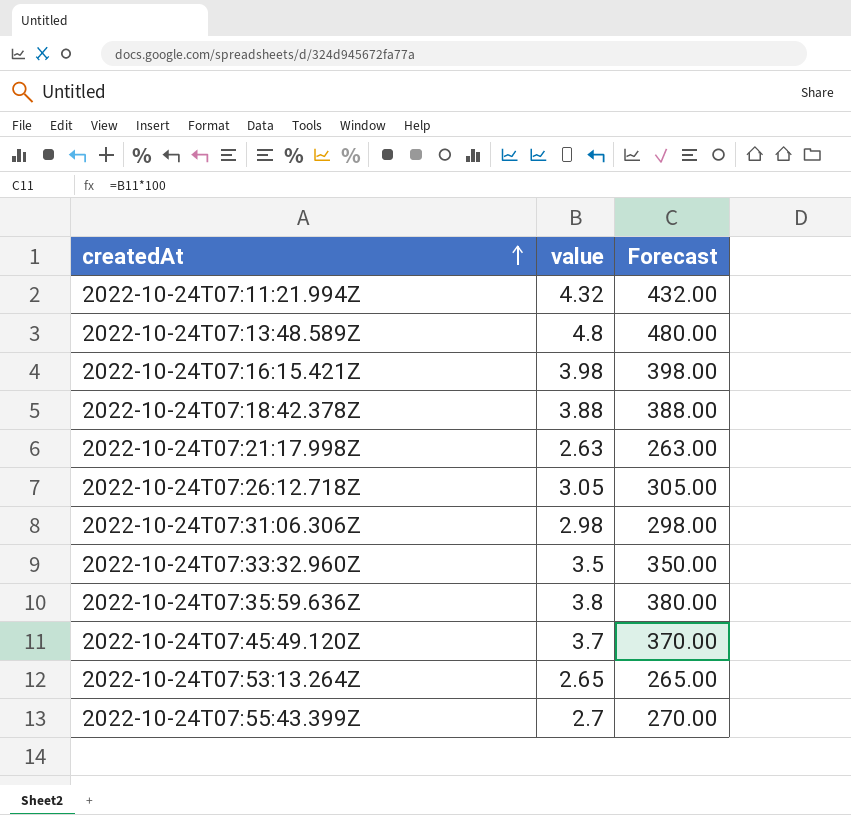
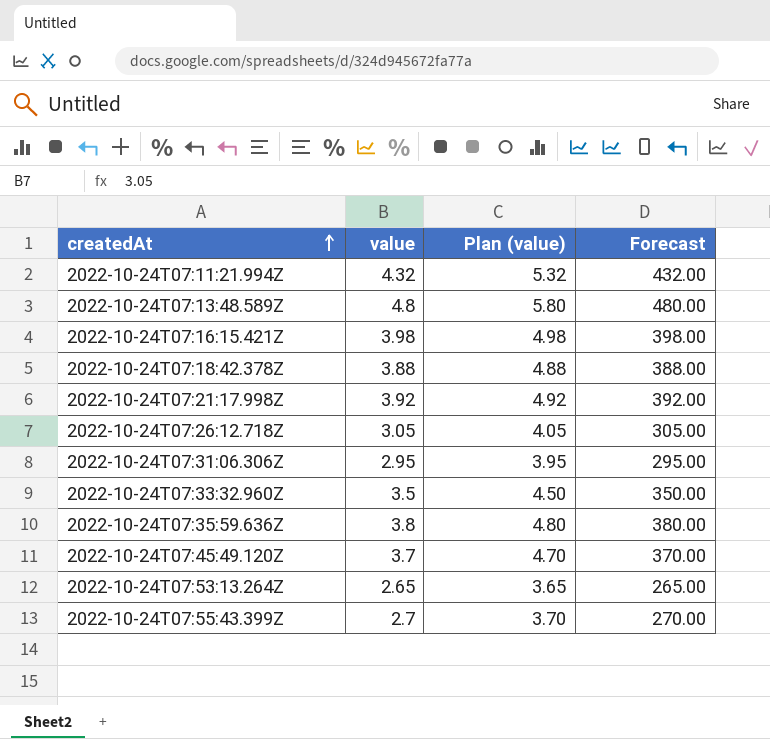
column Plan (value) | formula: none -> [value] + 1
2022-10-24T07:21:17.998Z | value: 2.63 -> 3.92
2022-10-24T07:21:17.998Z | Forecast: 263.00 -> 392.00
2022-10-24T07:31:06.306Z | value: 2.98 -> 2.95
2022-10-24T07:31:06.306Z | Forecast: 298.00 -> 295.00

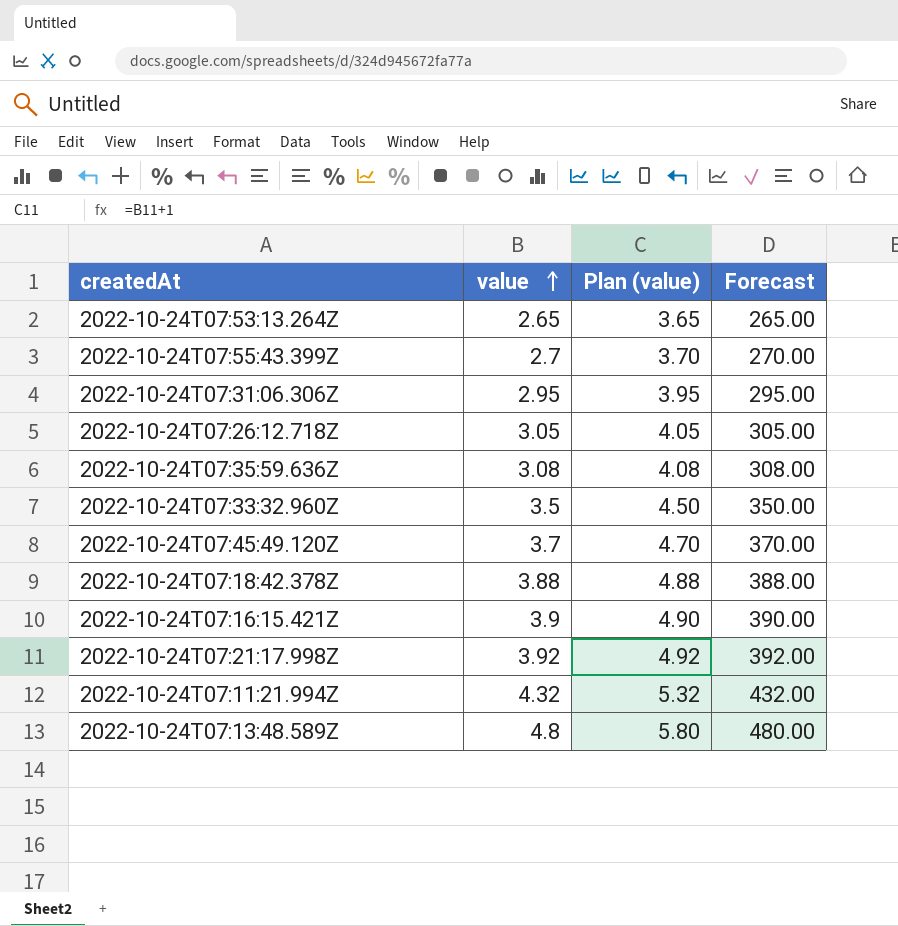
row order: createdAt ascending -> value ascending
2022-10-24T07:35:59.636Z | value: 3.8 -> 3.08
2022-10-24T07:35:59.636Z | Plan (value): 4.80 -> 4.08
2022-10-24T07:35:59.636Z | Forecast: 380.00 -> 308.00
2022-10-24T07:16:15.421Z | value: 3.98 -> 3.9
2022-10-24T07:16:15.421Z | Plan (value): 4.98 -> 4.90
2022-10-24T07:16:15.421Z | Forecast: 398.00 -> 390.00

